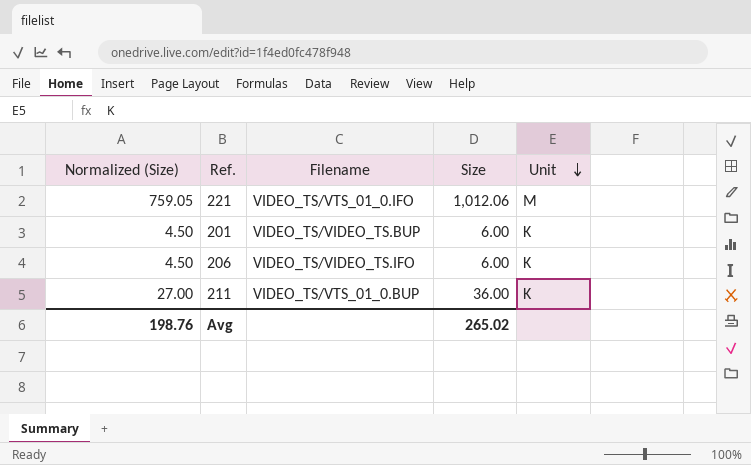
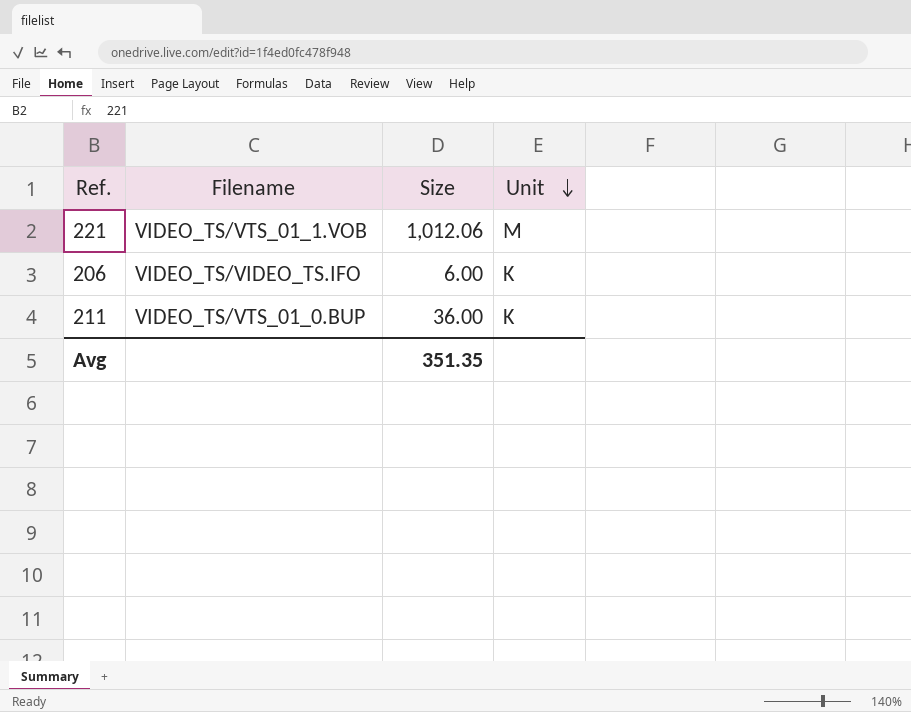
column Normalized (Size) | formula: [Size] * 0.75 -> none
row 201: 4.50 | VIDEO_TS/VIDEO_TS.BUP | 6.00 | K -> none
221 | Filename: VIDEO_TS/VTS_01_0.IFO -> VIDEO_TS/VTS_01_1.VOB
Avg | Size: 265.02 -> 351.35

